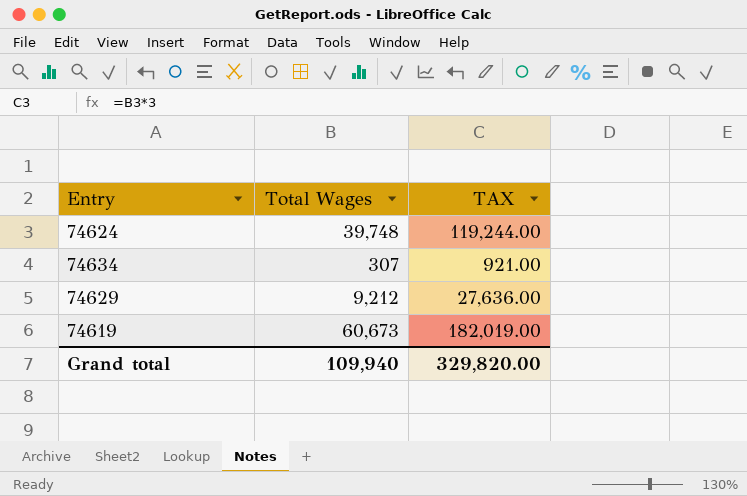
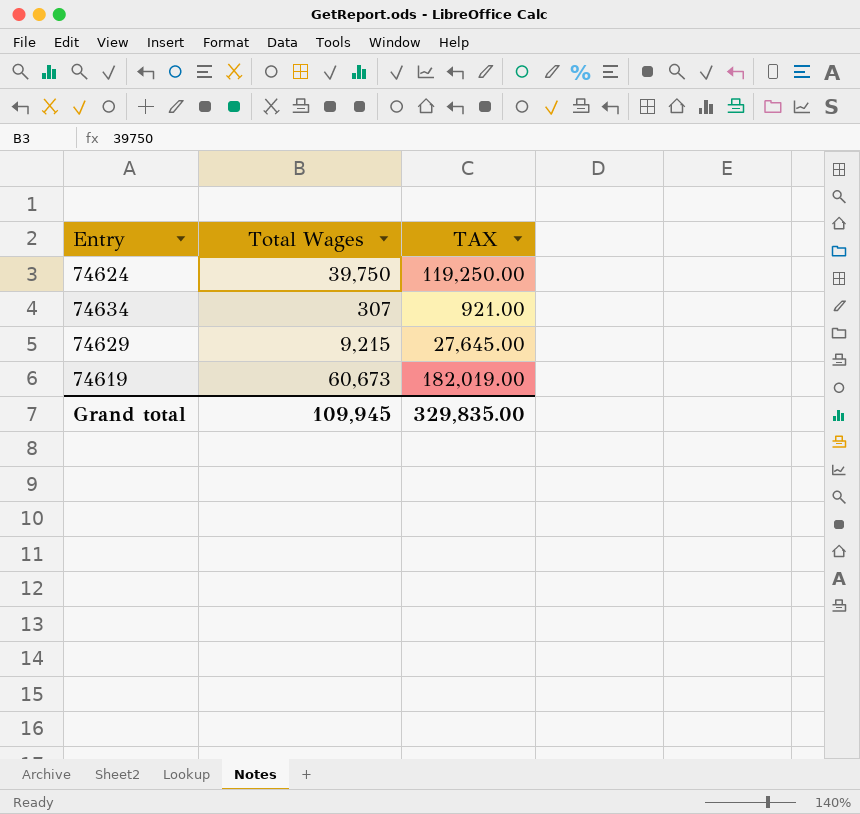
74624 | Total Wages: 39,748 -> 39,750
74624 | TAX: 119,244.00 -> 119,250.00
74629 | Total Wages: 9,212 -> 9,215
74629 | TAX: 27,636.00 -> 27,645.00
Grand total | Total Wages: 109,940 -> 109,945
Grand total | TAX: 329,820.00 -> 329,835.00

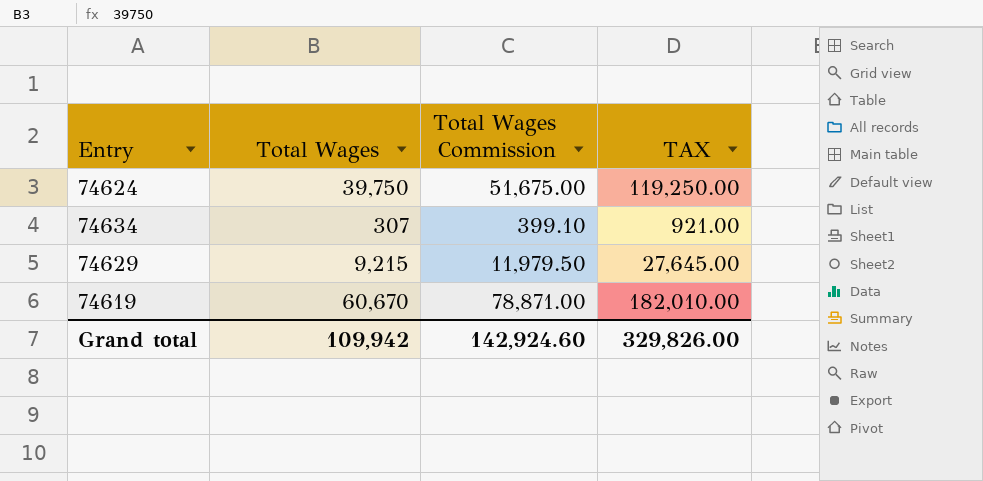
column Total Wages Commission | formula: none -> [Total Wages] * 1.3
74619 | Total Wages: 60,673 -> 60,670
74619 | TAX: 182,019.00 -> 182,010.00
Grand total | Total Wages: 109,945 -> 109,942
Grand total | TAX: 329,835.00 -> 329,826.00

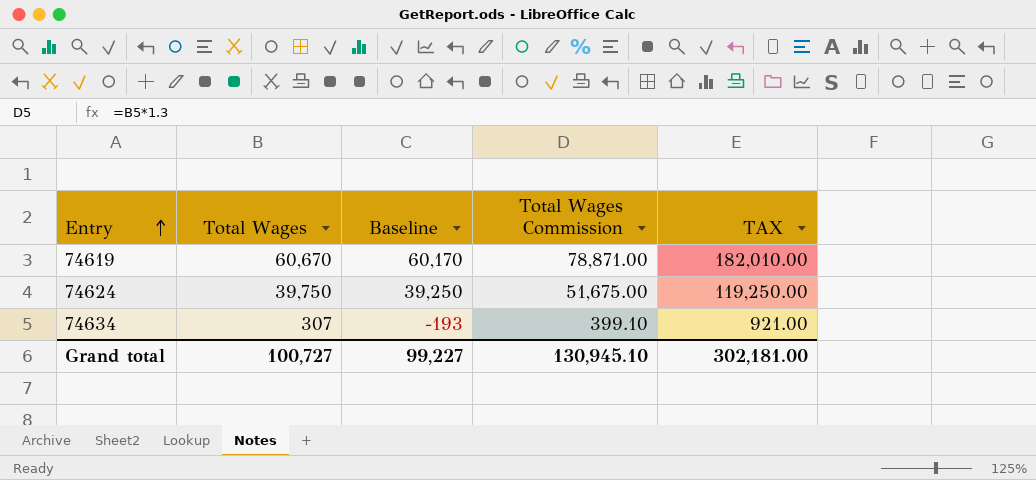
row order: none -> Entry ascending
column Baseline | formula: none -> [Total Wages] - 500
row 74629: 9,215 | 11,979.50 | 27,645.00 -> none
Grand total | Total Wages: 109,942 -> 100,727
Grand total | Total Wages Commission: 142,924.60 -> 130,945.10
Grand total | TAX: 329,826.00 -> 302,181.00

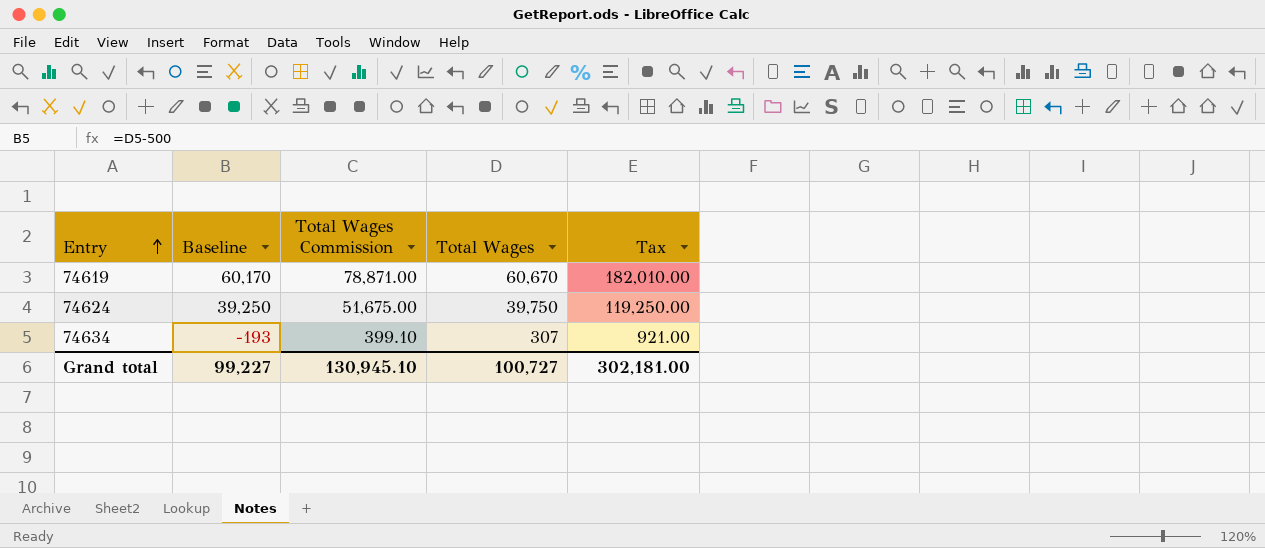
column Total Wages | position: 2 -> 4
column name: TAX -> Tax

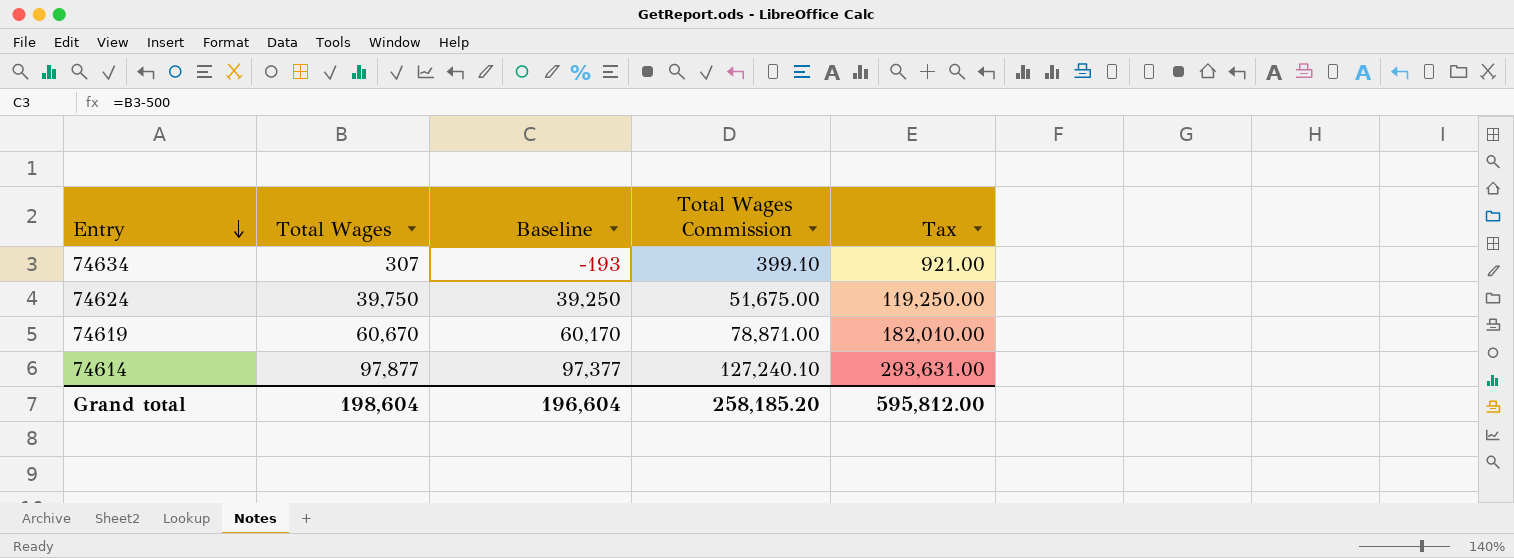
row order: Entry ascending -> Entry descending
column Total Wages | position: 4 -> 2
row 74614: none -> 97,877 | 97,377 | 127,240.10 | 293,631.00
Grand total | Total Wages: 100,727 -> 198,604
Grand total | Baseline: 99,227 -> 196,604
Grand total | Total Wages Commission: 130,945.10 -> 258,185.20
Grand total | Tax: 302,181.00 -> 595,812.00

